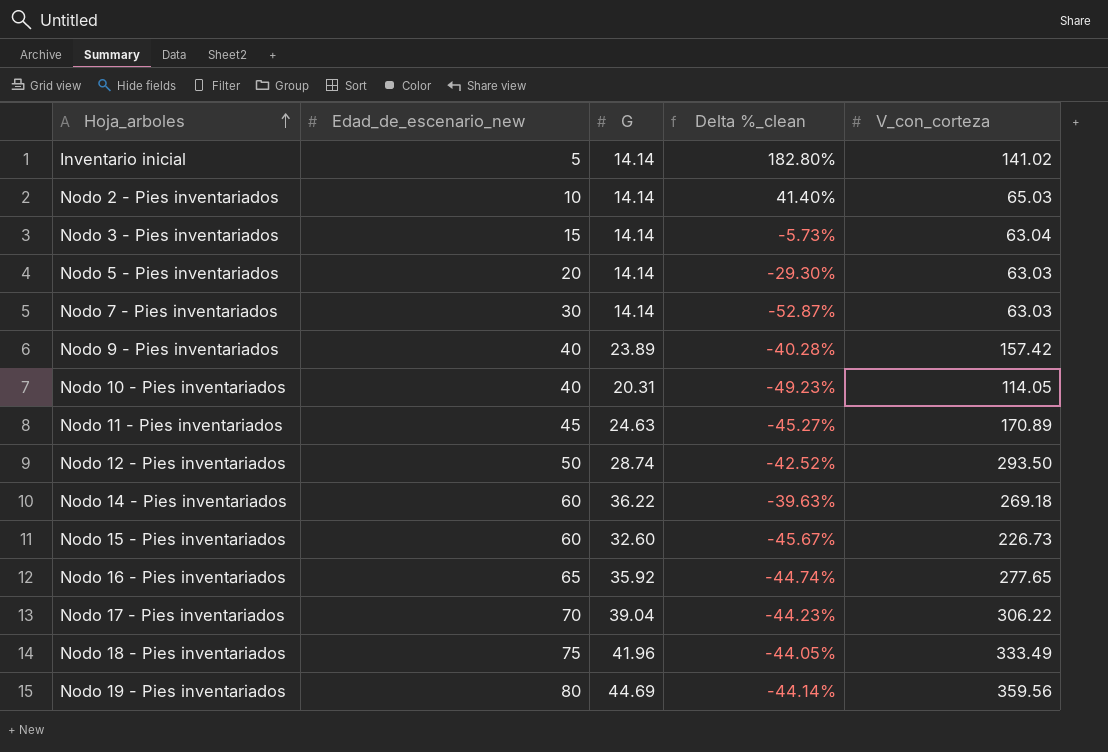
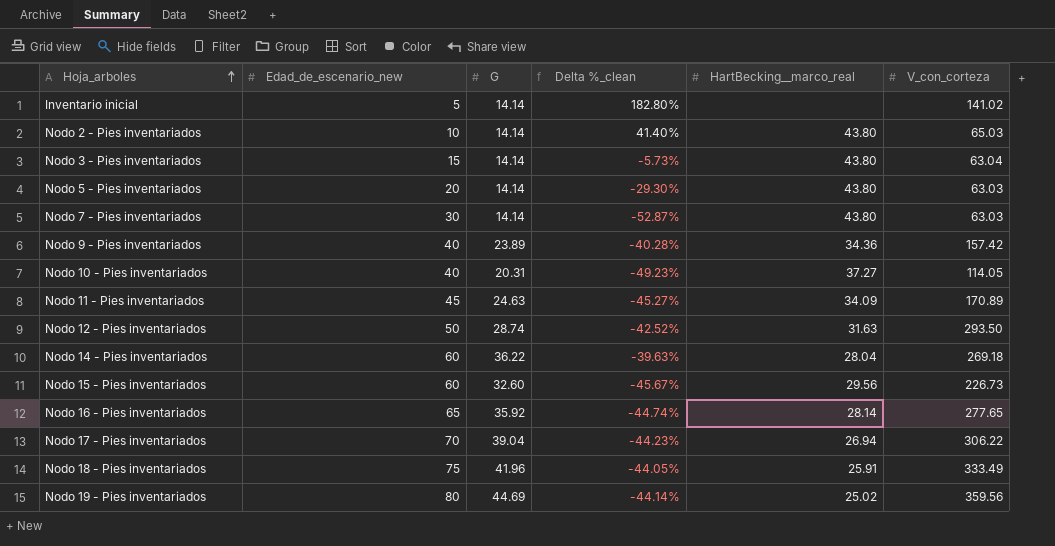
column HartBecking__marco_real | position: none -> 5

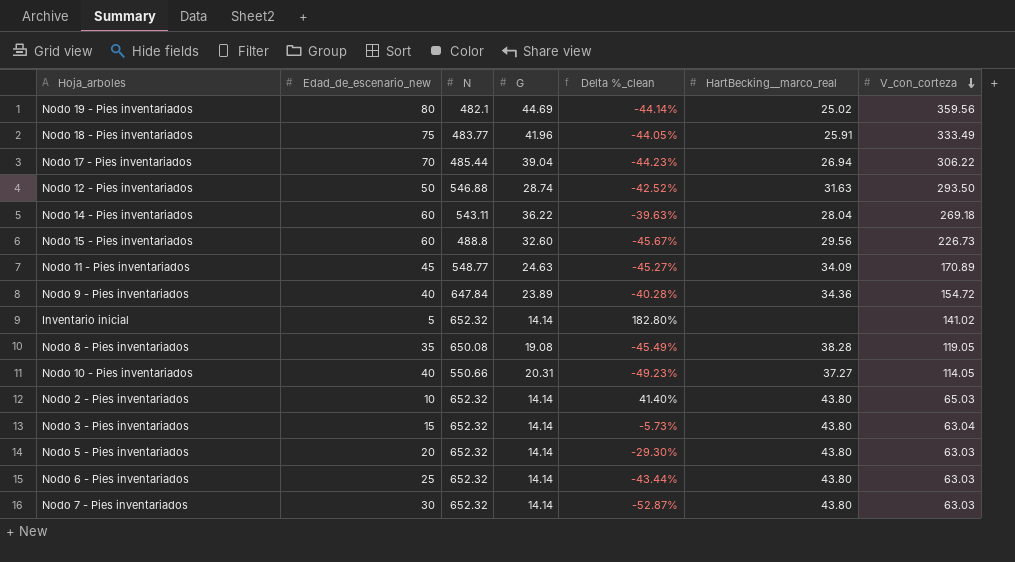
row order: Hoja_arboles ascending -> V_con_corteza descending
column N | position: none -> 3
row Nodo 16 - Pies inventariados: 65 | 35.92 | -44.74% | 28.14 | 277.65 -> none
Nodo 9 - Pies inventariados | V_con_corteza: 157.42 -> 154.72
row Nodo 8 - Pies inventariados: none -> 35 | 650.08 | 19.08 | -45.49% | 38.28 | 119.05
row Nodo 6 - Pies inventariados: none -> 25 | 652.32 | 14.14 | -43.44% | 43.80 | 63.03

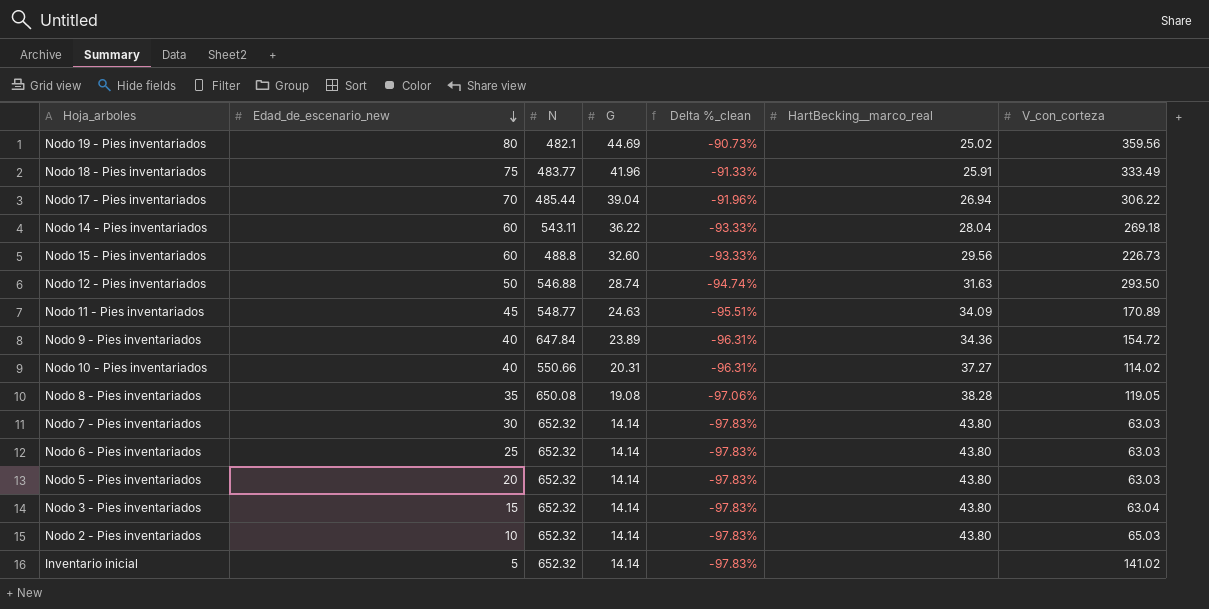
row order: V_con_corteza descending -> Edad_de_escenario_new descending
column Delta %_clean | formula: ([G] - [Edad_de_escenario_new]) / [Edad_de_escenario_new] -> ([G] - [N]) / [N]
Nodo 10 - Pies inventariados | V_con_corteza: 114.05 -> 114.02

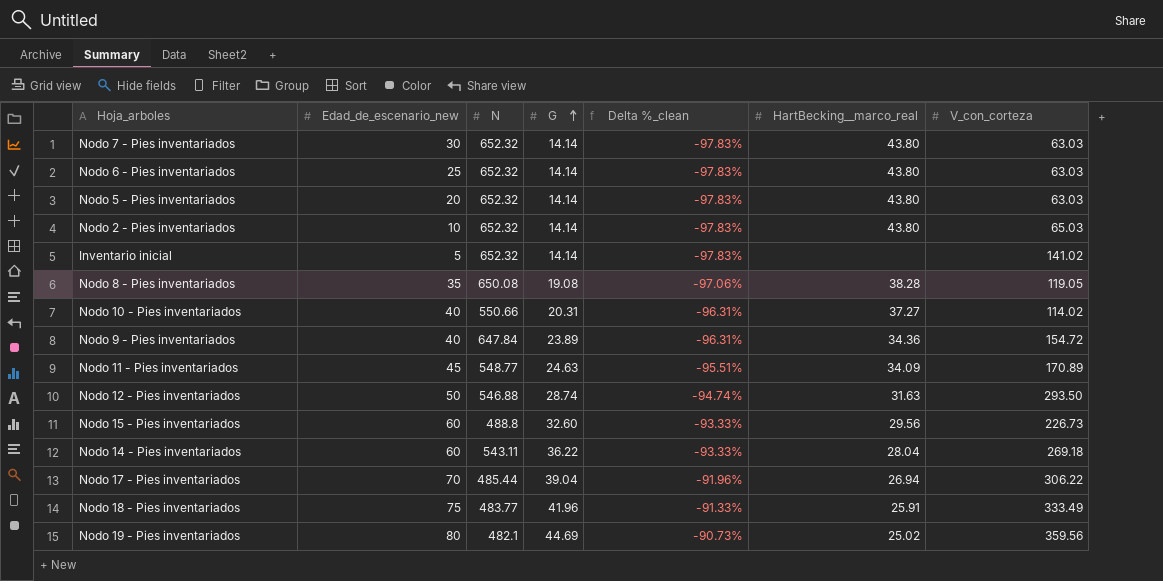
row order: Edad_de_escenario_new descending -> G ascending
row Nodo 3 - Pies inventariados: 15 | 652.32 | 14.14 | -97.83% | 43.80 | 63.04 -> none

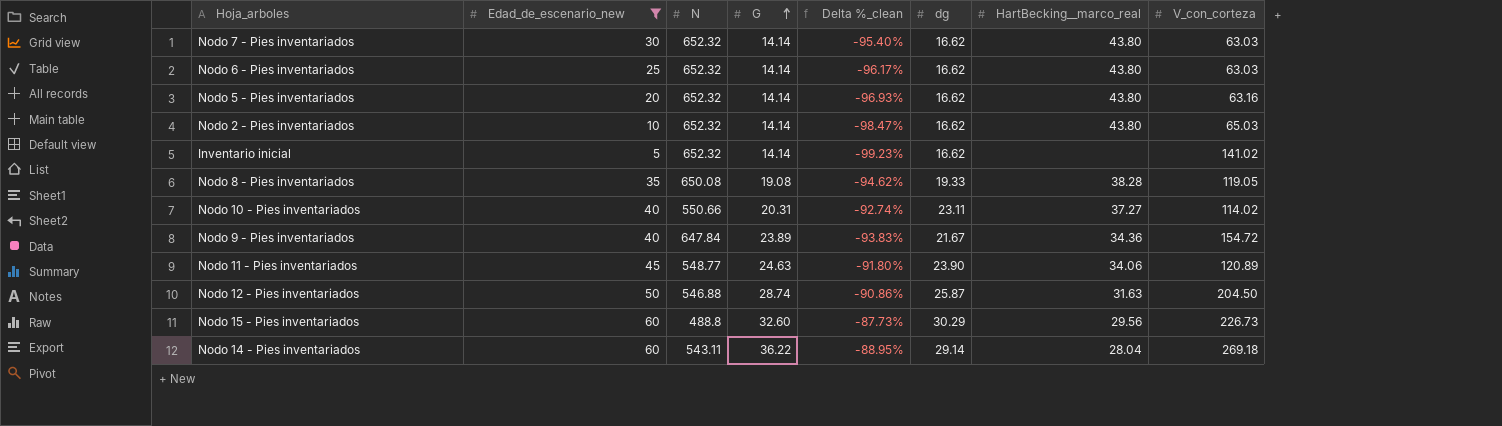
filter: none -> Edad_de_escenario_new <= 60
column Delta %_clean | formula: ([G] - [N]) / [N] -> ([Edad_de_escenario_new] - [N]) / [N]
column dg | position: none -> 6
Nodo 5 - Pies inventariados | V_con_corteza: 63.03 -> 63.16
Nodo 11 - Pies inventariados | HartBecking__marco_real: 34.09 -> 34.06
Nodo 11 - Pies inventariados | V_con_corteza: 170.89 -> 120.89
Nodo 12 - Pies inventariados | V_con_corteza: 293.50 -> 204.50

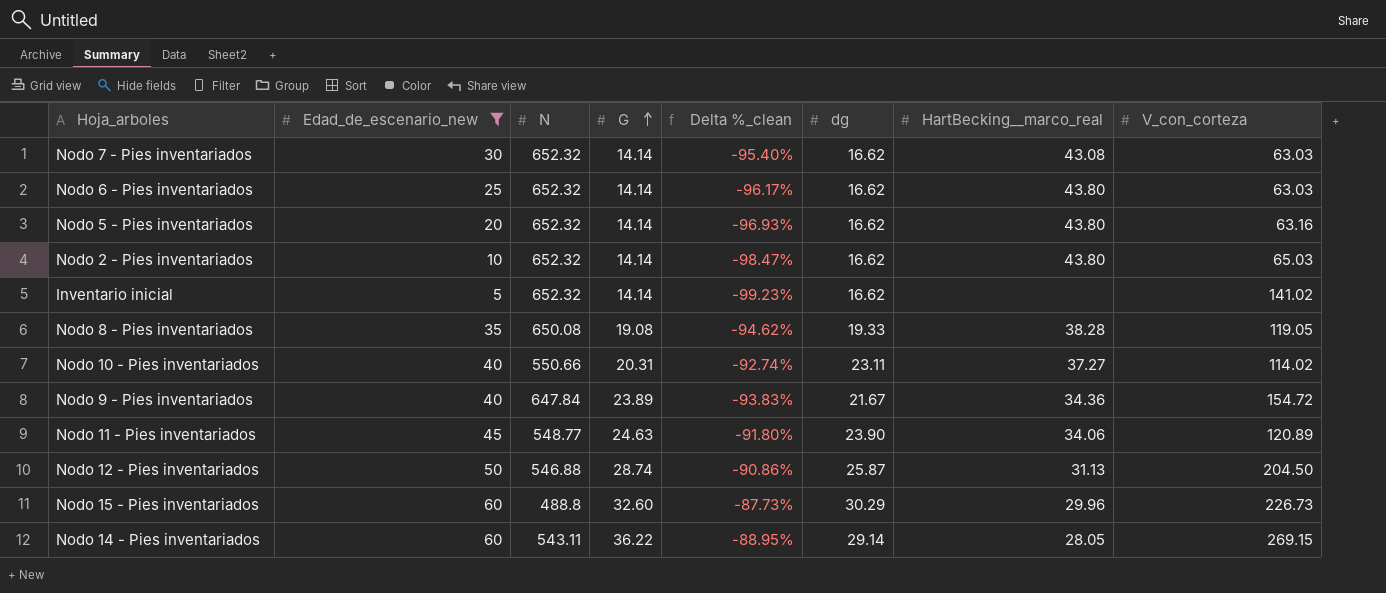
Nodo 7 - Pies inventariados | HartBecking__marco_real: 43.80 -> 43.08
Nodo 12 - Pies inventariados | HartBecking__marco_real: 31.63 -> 31.13
Nodo 15 - Pies inventariados | HartBecking__marco_real: 29.56 -> 29.96
Nodo 14 - Pies inventariados | HartBecking__marco_real: 28.04 -> 28.05
Nodo 14 - Pies inventariados | V_con_corteza: 269.18 -> 269.15

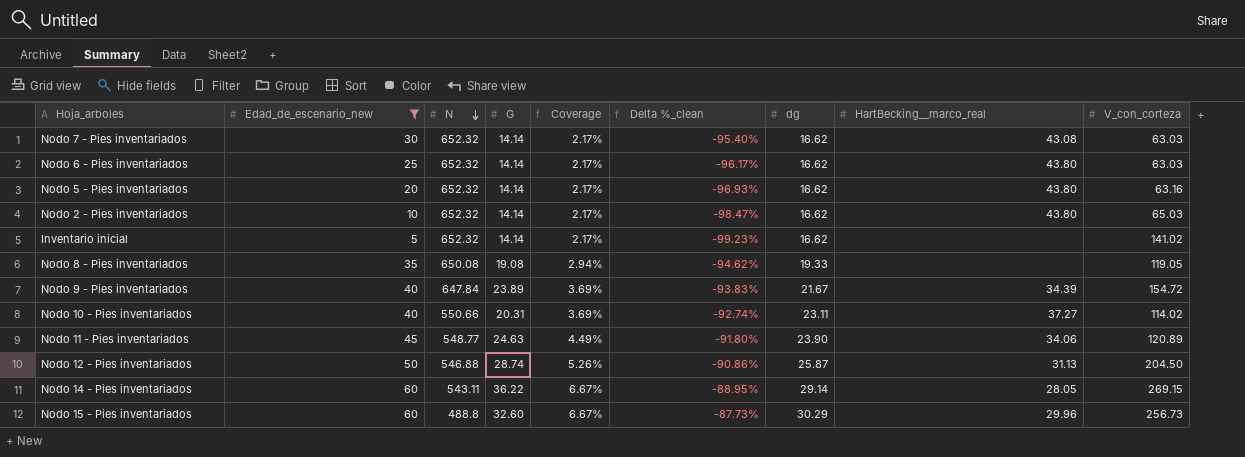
row order: G ascending -> N descending
column Coverage | formula: none -> [G] / [N]
Nodo 8 - Pies inventariados | HartBecking__marco_real: 38.28 -> none
Nodo 9 - Pies inventariados | HartBecking__marco_real: 34.36 -> 34.39
Nodo 15 - Pies inventariados | V_con_corteza: 226.73 -> 256.73

